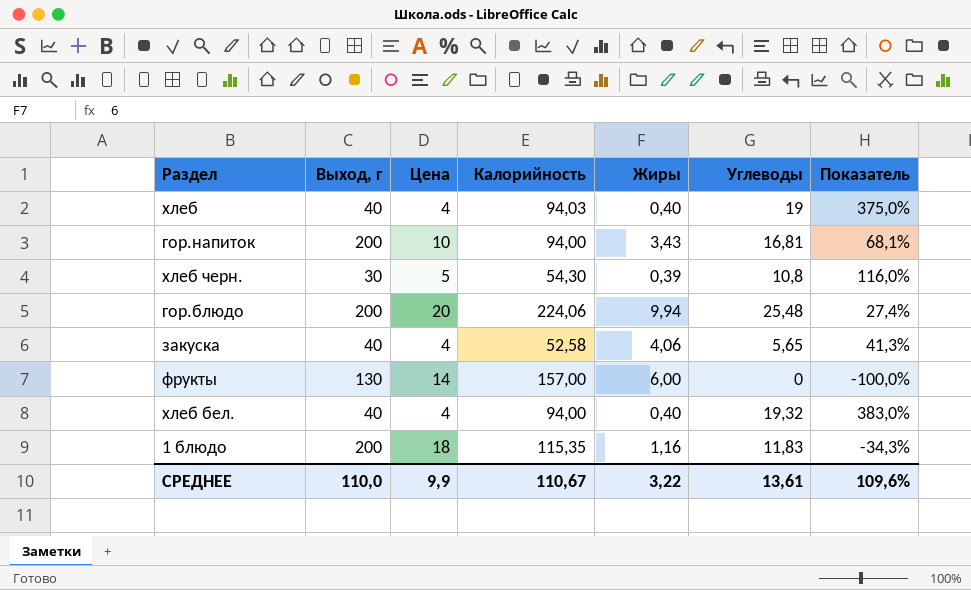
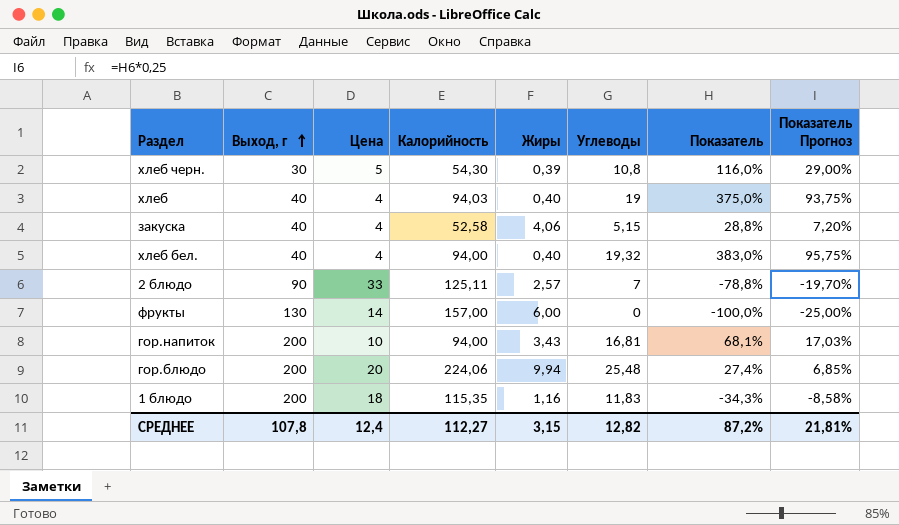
row order: none -> Выход, г ascending
column Показатель Прогноз | formula: none -> [Показатель] * 0,25
закуска | Углеводы: 5,65 -> 5,15
закуска | Показатель: 41,3% -> 28,8%
row 2 блюдо: none -> 90 | 33 | 125,11 | 2,57 | 7 | -78,8% | -19,70%
СРЕДНЕЕ | Выход, г: 110,0 -> 107,8
СРЕДНЕЕ | Цена: 9,9 -> 12,4
СРЕДНЕЕ | Калорийность: 110,67 -> 112,27
СРЕДНЕЕ | Жиры: 3,22 -> 3,15
СРЕДНЕЕ | Углеводы: 13,61 -> 12,82
СРЕДНЕЕ | Показатель: 109,6% -> 87,2%

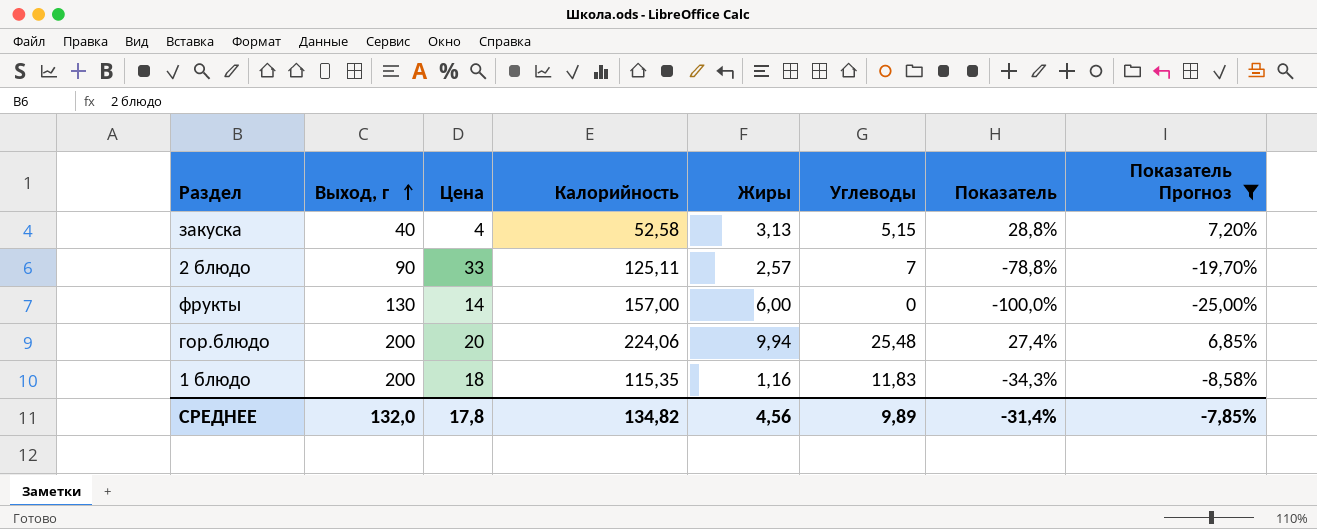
filter: none -> Показатель Прогноз <= 7,20%
закуска | Жиры: 4,06 -> 3,13
СРЕДНЕЕ | Выход, г: 107,8 -> 132,0
СРЕДНЕЕ | Цена: 12,4 -> 17,8
СРЕДНЕЕ | Калорийность: 112,27 -> 134,82
СРЕДНЕЕ | Жиры: 3,15 -> 4,56
СРЕДНЕЕ | Углеводы: 12,82 -> 9,89
СРЕДНЕЕ | Показатель: 87,2% -> -31,4%
СРЕДНЕЕ | Показатель Прогноз: 21,81% -> -7,85%

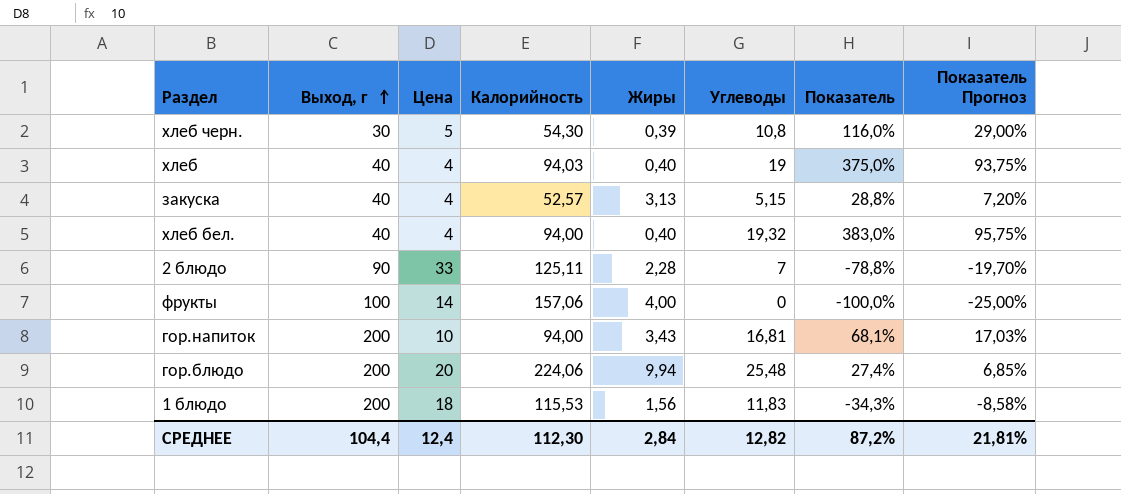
filter: Показатель Прогноз <= 7,20% -> none
закуска | Калорийность: 52,58 -> 52,57
2 блюдо | Жиры: 2,57 -> 2,28
фрукты | Выход, г: 130 -> 100
фрукты | Калорийность: 157,00 -> 157,06
фрукты | Жиры: 6,00 -> 4,00
1 блюдо | Калорийность: 115,35 -> 115,53
1 блюдо | Жиры: 1,16 -> 1,56
СРЕДНЕЕ | Выход, г: 132,0 -> 104,4
СРЕДНЕЕ | Цена: 17,8 -> 12,4
СРЕДНЕЕ | Калорийность: 134,82 -> 112,30
СРЕДНЕЕ | Жиры: 4,56 -> 2,84
СРЕДНЕЕ | Углеводы: 9,89 -> 12,82
СРЕДНЕЕ | Показатель: -31,4% -> 87,2%
СРЕДНЕЕ | Показатель Прогноз: -7,85% -> 21,81%

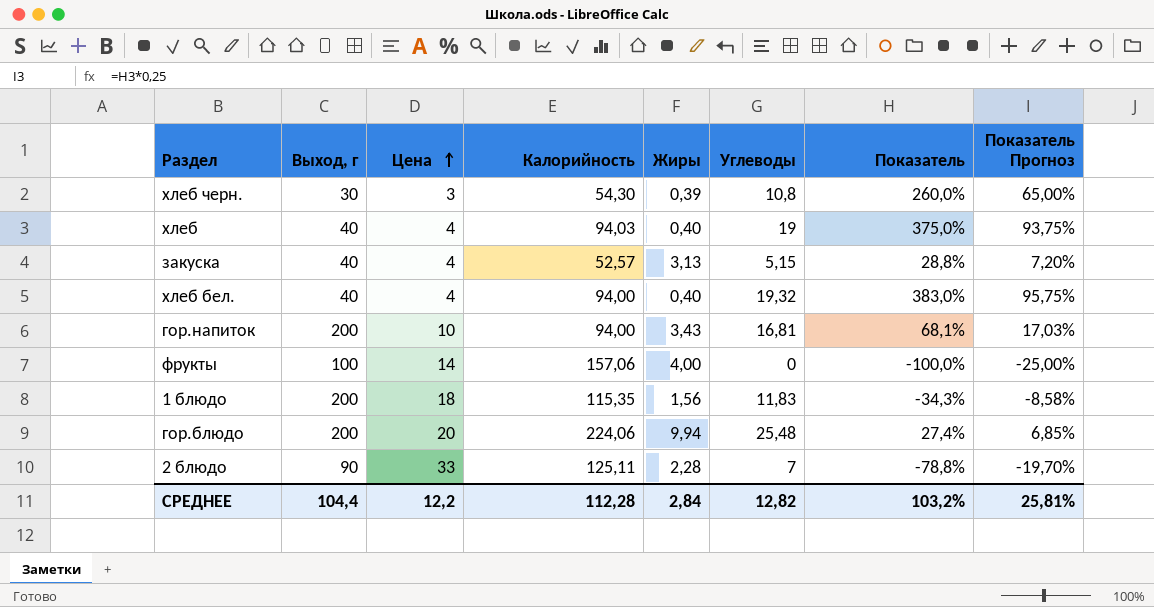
row order: Выход, г ascending -> Цена ascending
хлеб черн. | Цена: 5 -> 3
хлеб черн. | Показатель: 116,0% -> 260,0%
хлеб черн. | Показатель Прогноз: 29,00% -> 65,00%
1 блюдо | Калорийность: 115,53 -> 115,35
СРЕДНЕЕ | Цена: 12,4 -> 12,2
СРЕДНЕЕ | Калорийность: 112,30 -> 112,28
СРЕДНЕЕ | Показатель: 87,2% -> 103,2%
СРЕДНЕЕ | Показатель Прогноз: 21,81% -> 25,81%

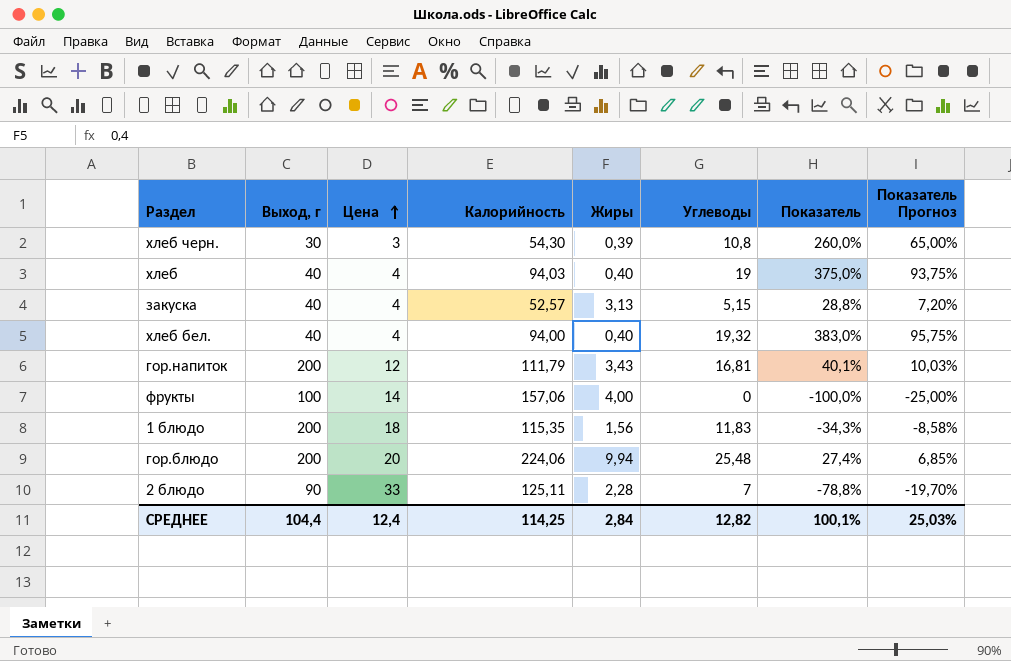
гор.напиток | Цена: 10 -> 12
гор.напиток | Калорийность: 94,00 -> 111,79
гор.напиток | Показатель: 68,1% -> 40,1%
гор.напиток | Показатель Прогноз: 17,03% -> 10,03%
СРЕДНЕЕ | Цена: 12,2 -> 12,4
СРЕДНЕЕ | Калорийность: 112,28 -> 114,25
СРЕДНЕЕ | Показатель: 103,2% -> 100,1%
СРЕДНЕЕ | Показатель Прогноз: 25,81% -> 25,03%

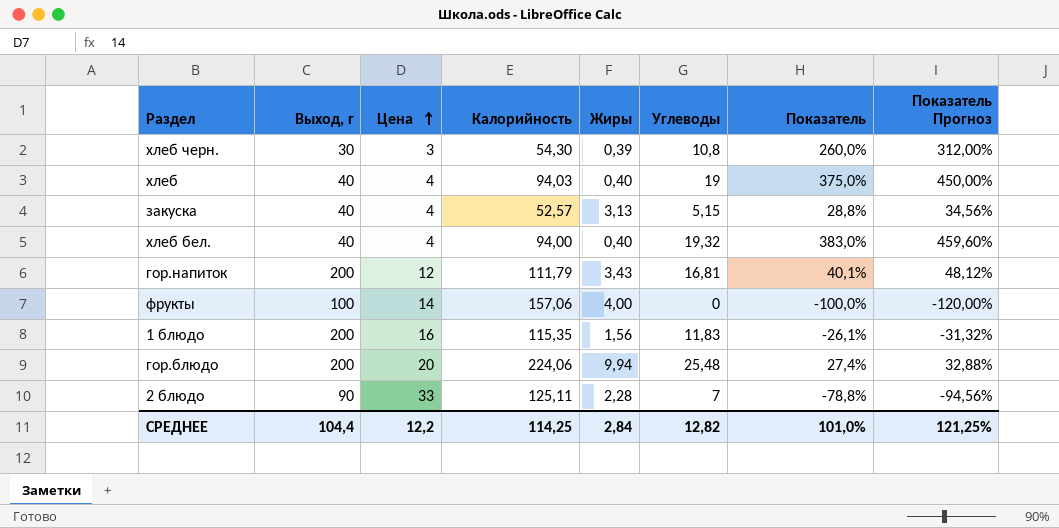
column Показатель Прогноз | formula: [Показатель] * 0,25 -> [Показатель] * 1,2
1 блюдо | Цена: 18 -> 16
1 блюдо | Показатель: -34,3% -> -26,1%
СРЕДНЕЕ | Цена: 12,4 -> 12,2
СРЕДНЕЕ | Показатель: 100,1% -> 101,0%
СРЕДНЕЕ | Показатель Прогноз: 25,03% -> 121,25%

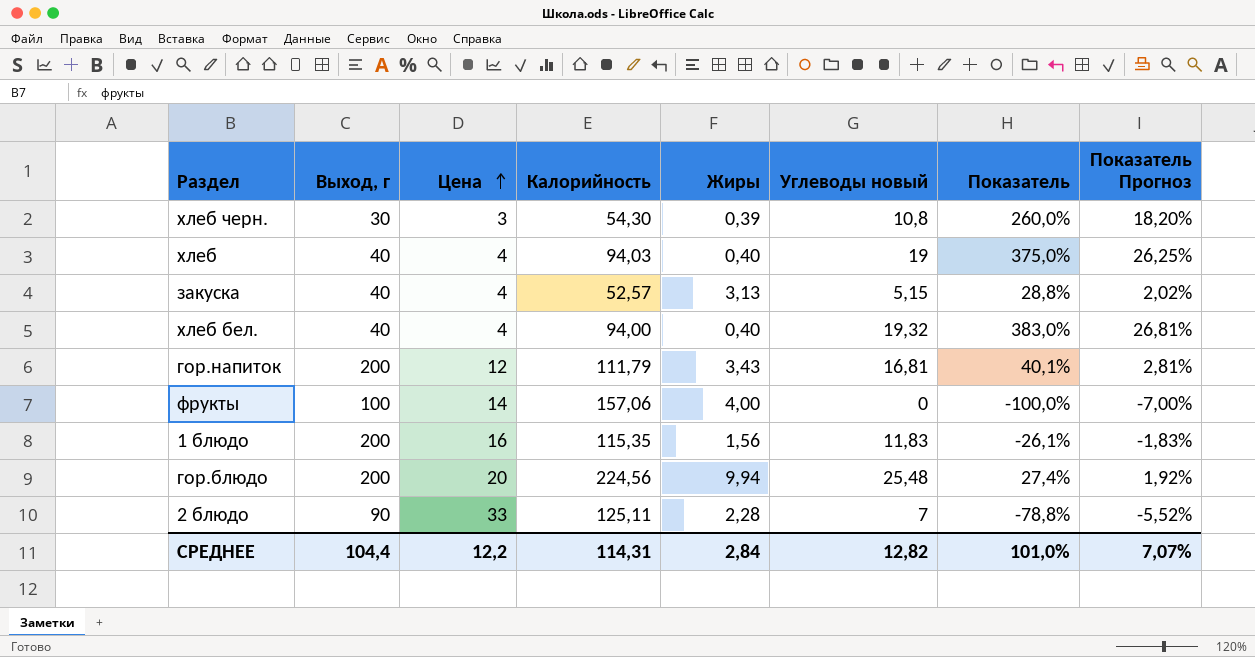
column name: Углеводы -> Углеводы новый
column Показатель Прогноз | formula: [Показатель] * 1,2 -> [Показатель] * 0,07
гор.блюдо | Калорийность: 224,06 -> 224,56
СРЕДНЕЕ | Калорийность: 114,25 -> 114,31
СРЕДНЕЕ | Показатель Прогноз: 121,25% -> 7,07%

